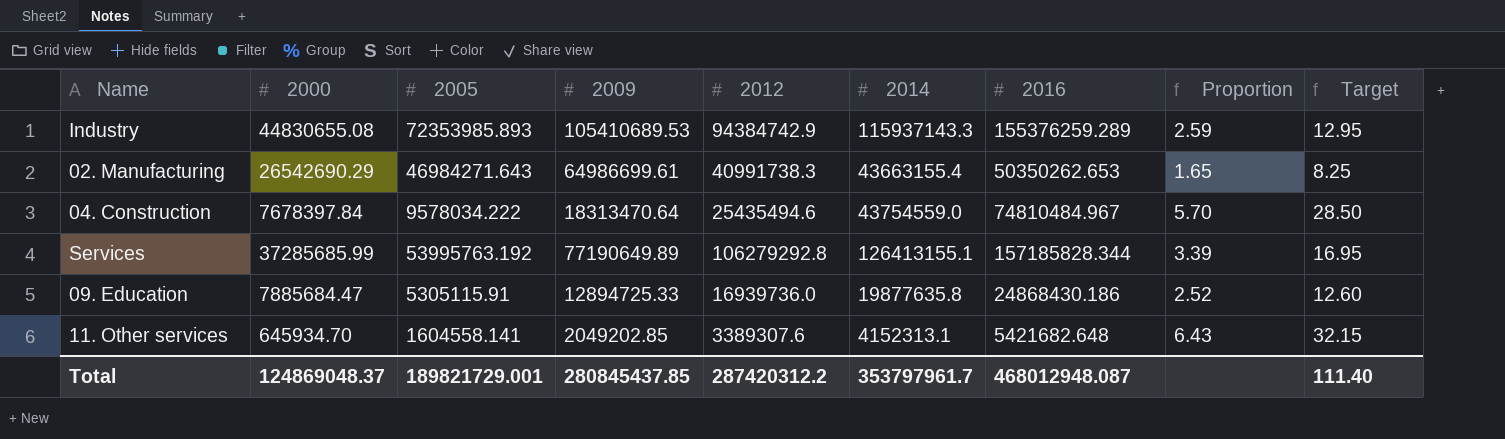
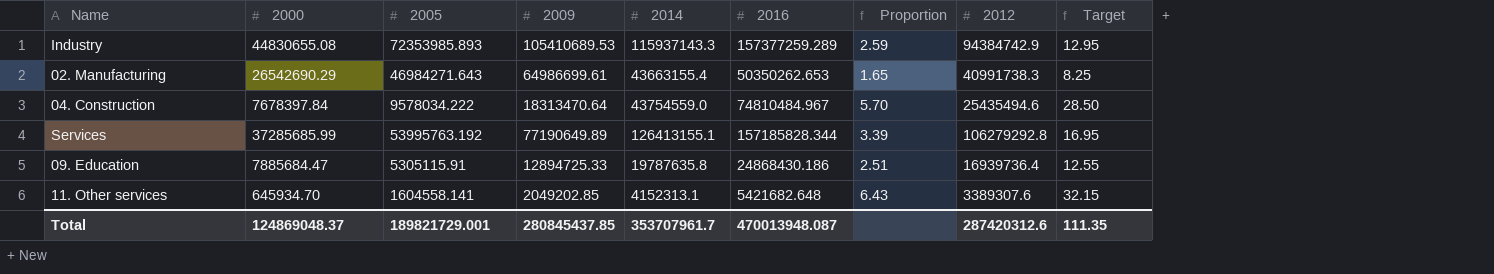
column 2012 | position: 5 -> 8
Industry | 2016: 155376259.289 -> 157377259.289
09. Education | 2014: 19877635.8 -> 19787635.8
09. Education | Proportion: 2.52 -> 2.51
09. Education | 2012: 16939736.0 -> 16939736.4
09. Education | Target: 12.60 -> 12.55
Total | 2014: 353797961.7 -> 353707961.7
Total | 2016: 468012948.087 -> 470013948.087
Total | 2012: 287420312.2 -> 287420312.6
Total | Target: 111.40 -> 111.35

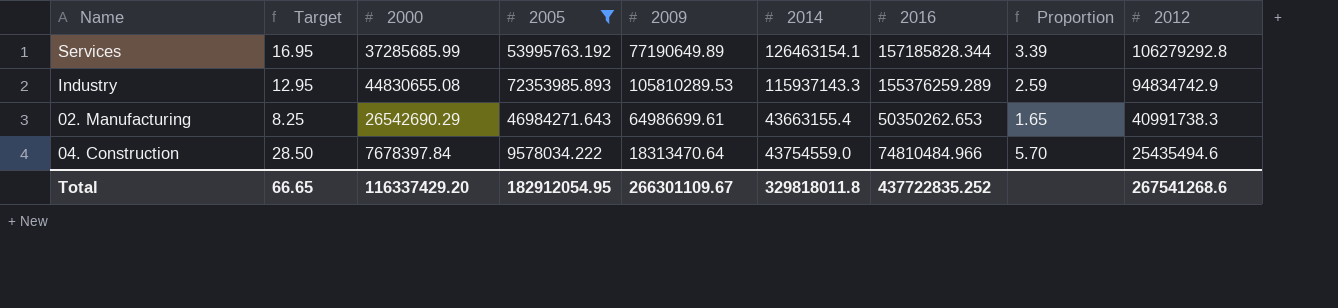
filter: none -> 2005 >= 9578034.222
row order: none -> 2012 descending
column Target | position: 9 -> 2
Services | 2014: 126413155.1 -> 126463154.1
Industry | 2009: 105410689.53 -> 105810289.53
Industry | 2016: 157377259.289 -> 155376259.289
Industry | 2012: 94384742.9 -> 94834742.9
04. Construction | 2016: 74810484.967 -> 74810484.966
Total | Target: 111.35 -> 66.65
Total | 2000: 124869048.37 -> 116337429.20
Total | 2005: 189821729.001 -> 182912054.95
Total | 2009: 280845437.85 -> 266301109.67
Total | 2014: 353707961.7 -> 329818011.8
Total | 2016: 470013948.087 -> 437722835.252
Total | 2012: 287420312.6 -> 267541268.6

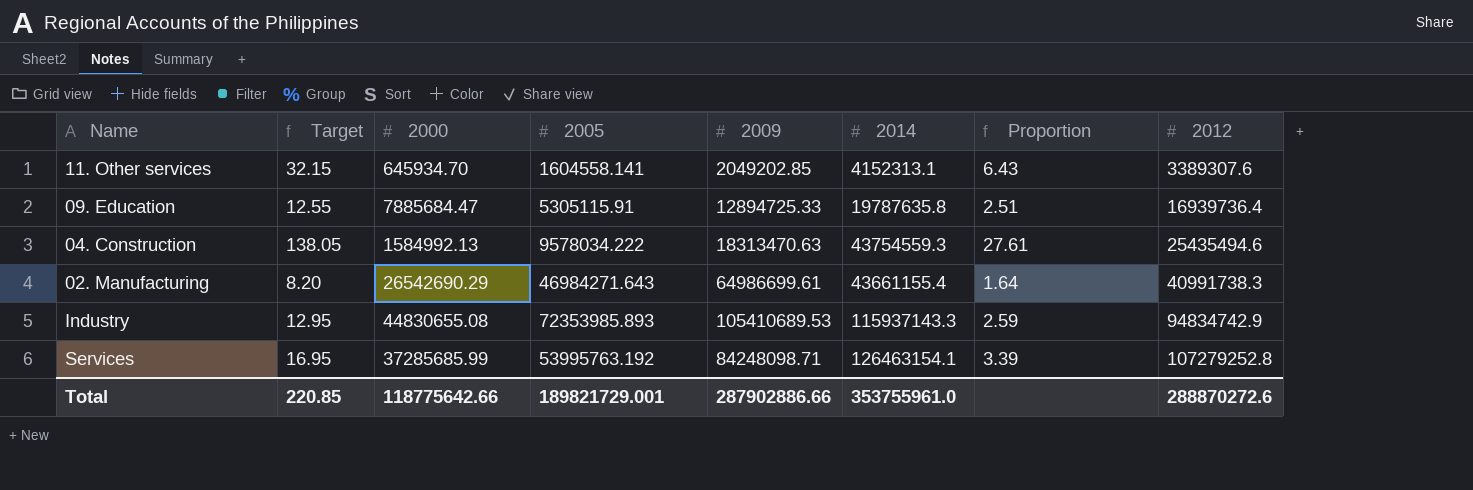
filter: 2005 >= 9578034.222 -> none
row order: 2012 descending -> 2012 ascending
column 2016 | position: 7 -> none
04. Construction | Target: 28.50 -> 138.05
04. Construction | 2000: 7678397.84 -> 1584992.13
04. Construction | 2009: 18313470.64 -> 18313470.63
04. Construction | 2014: 43754559.0 -> 43754559.3
04. Construction | Proportion: 5.70 -> 27.61
02. Manufacturing | Target: 8.25 -> 8.20
02. Manufacturing | 2014: 43663155.4 -> 43661155.4
02. Manufacturing | Proportion: 1.65 -> 1.64
Industry | 2009: 105810289.53 -> 105410689.53
Services | 2009: 77190649.89 -> 84248098.71
Services | 2012: 106279292.8 -> 107279252.8
Total | Target: 66.65 -> 220.85
Total | 2000: 116337429.20 -> 118775642.66
Total | 2005: 182912054.95 -> 189821729.001
Total | 2009: 266301109.67 -> 287902886.66
Total | 2014: 329818011.8 -> 353755961.0
Total | 2012: 267541268.6 -> 288870272.6

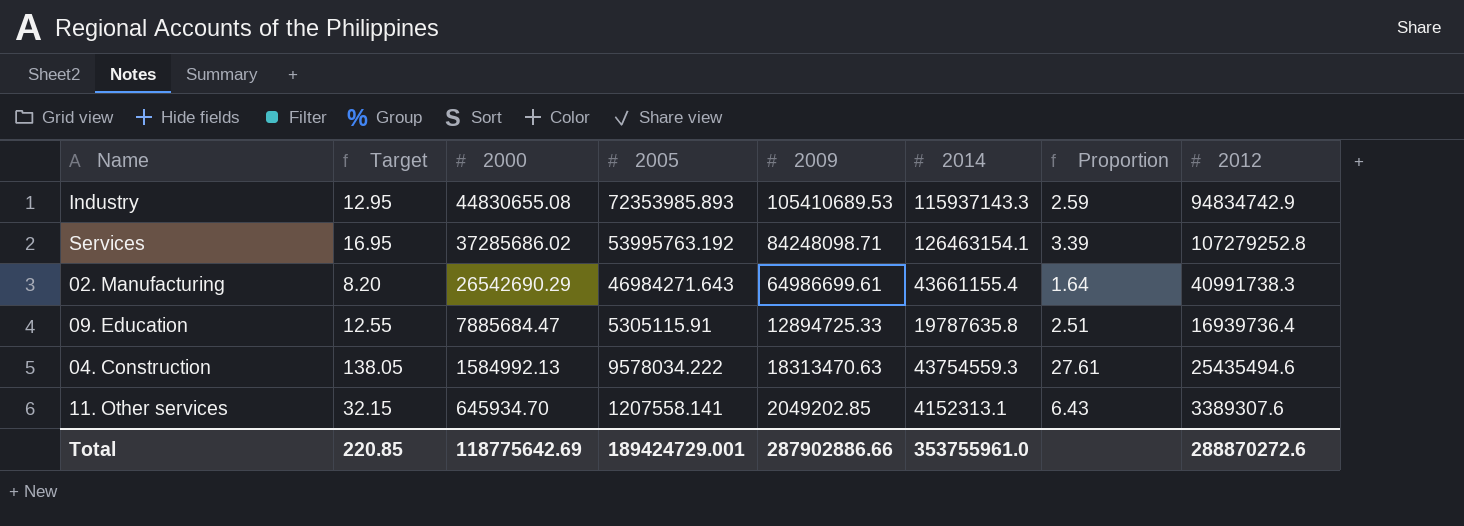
row order: 2012 ascending -> 2000 descending
Services | 2000: 37285685.99 -> 37285686.02
11. Other services | 2005: 1604558.141 -> 1207558.141
Total | 2000: 118775642.66 -> 118775642.69
Total | 2005: 189821729.001 -> 189424729.001

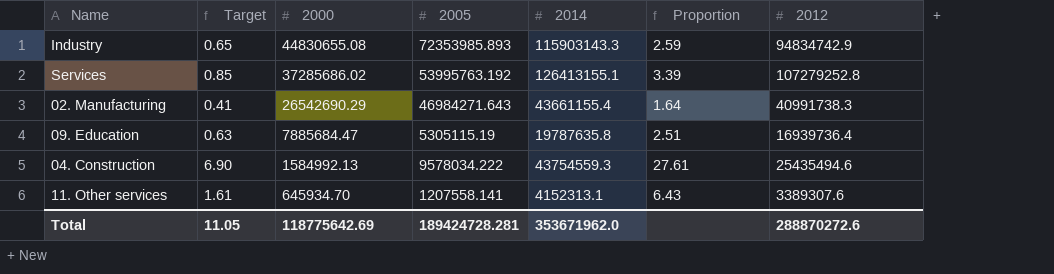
column 2009 | position: 5 -> none
column Target | formula: [Proportion] * 5 -> [Proportion] * 0.25
Industry | 2014: 115937143.3 -> 115903143.3
Services | 2014: 126463154.1 -> 126413155.1
09. Education | 2005: 5305115.91 -> 5305115.19
Total | Target: 220.85 -> 11.05
Total | 2005: 189424729.001 -> 189424728.281
Total | 2014: 353755961.0 -> 353671962.0

